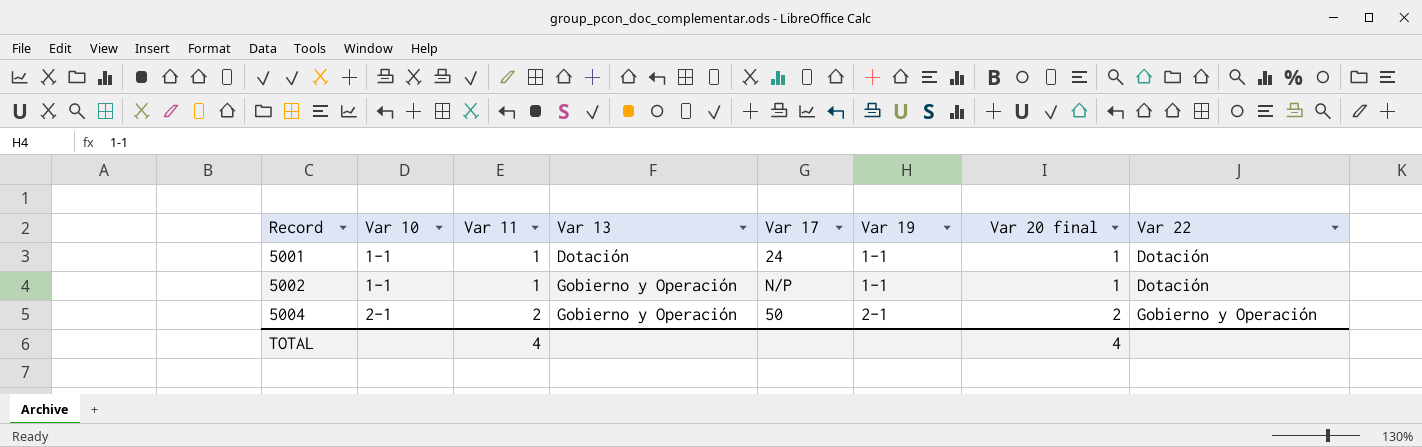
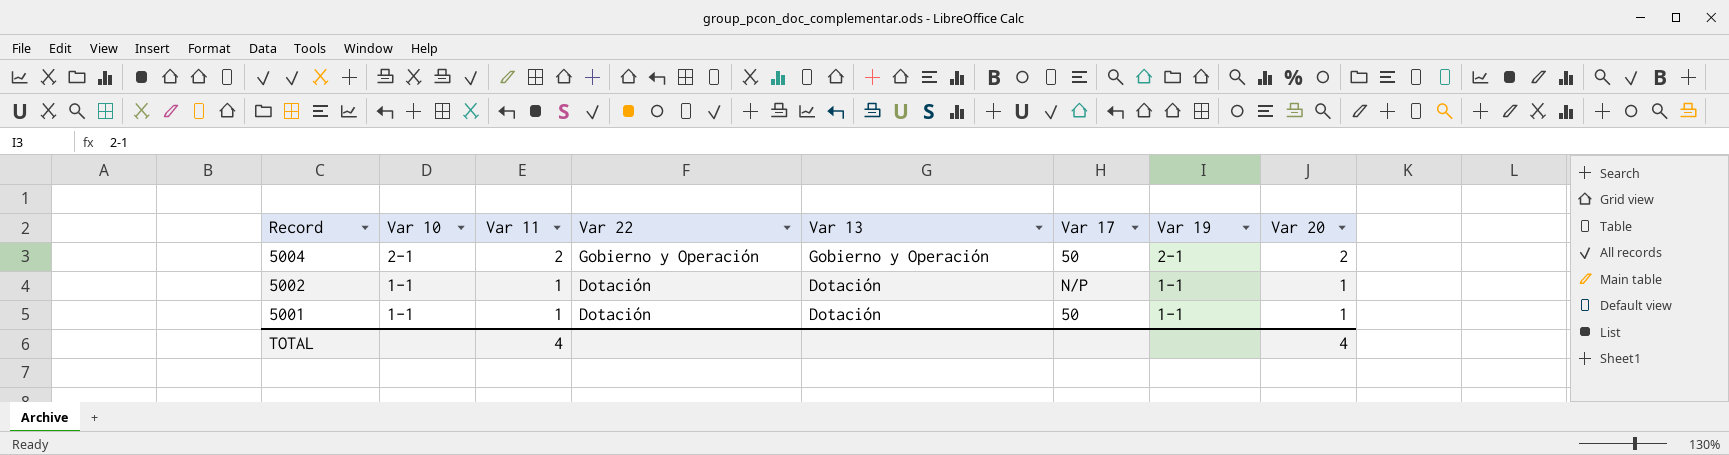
row order: Record ascending -> Record descending
column Var 22 | position: 8 -> 4
column name: Var 20 final -> Var 20
5002 | Var 13: Gobierno y Operación -> Dotación
5001 | Var 17: 24 -> 50

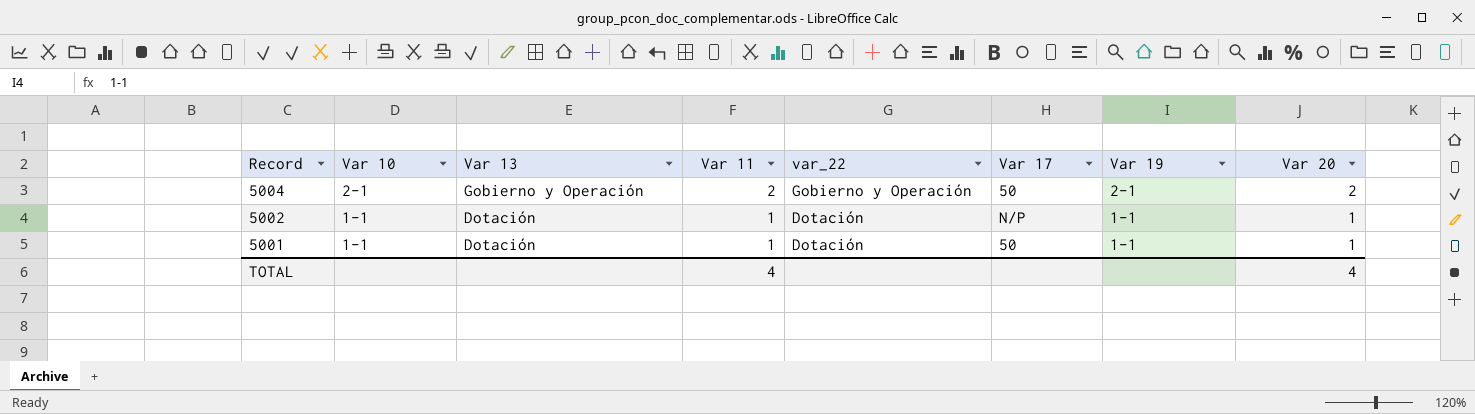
column Var 13 | position: 5 -> 3
column name: Var 22 -> var_22

